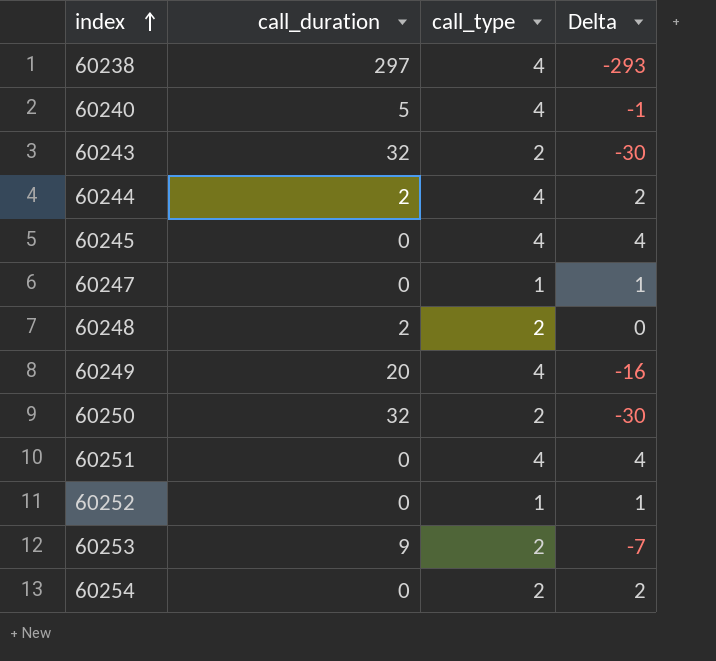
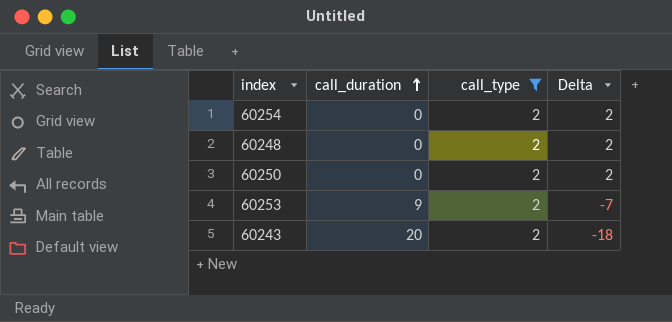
filter: none -> call_type = 2
row order: index ascending -> call_duration ascending
60248 | call_duration: 2 -> 0
60248 | Delta: 0 -> 2
60250 | call_duration: 32 -> 0
60250 | Delta: -30 -> 2
60243 | call_duration: 32 -> 20
60243 | Delta: -30 -> -18

